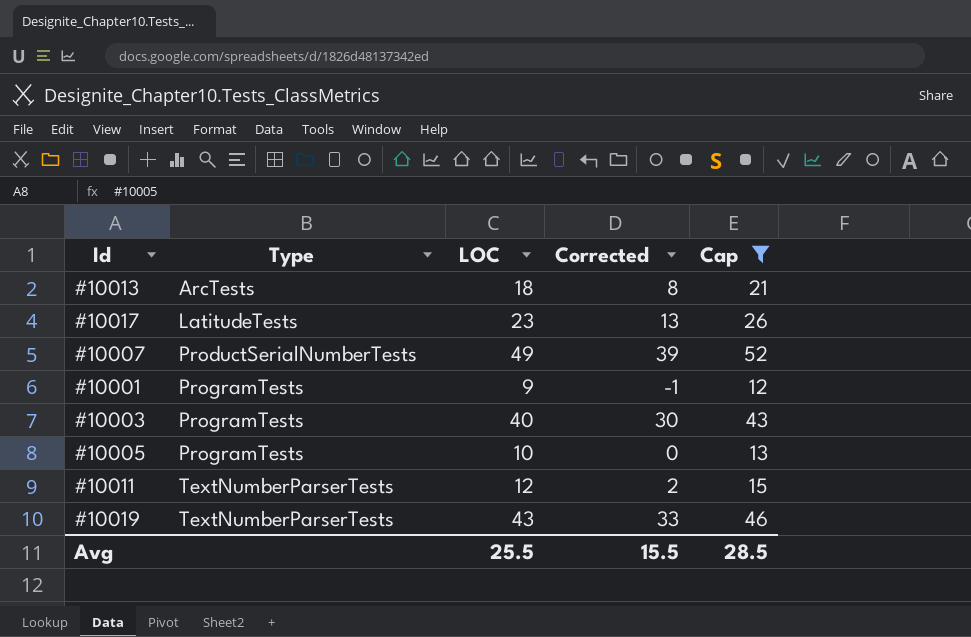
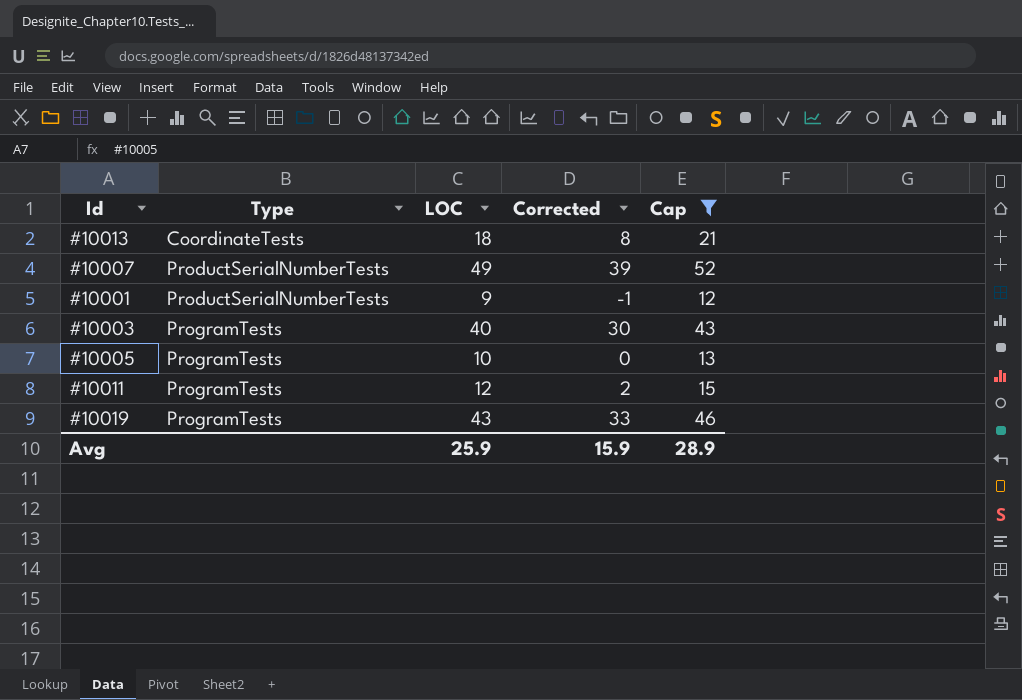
row #10017: LatitudeTests | 23 | 13 | 26 -> none
#10013 | Type: ArcTests -> CoordinateTests
#10001 | Type: ProgramTests -> ProductSerialNumberTests
#10011 | Type: TextNumberParserTests -> ProgramTests
#10019 | Type: TextNumberParserTests -> ProgramTests
Avg | LOC: 25.5 -> 25.9
Avg | Corrected: 15.5 -> 15.9
Avg | Cap: 28.5 -> 28.9

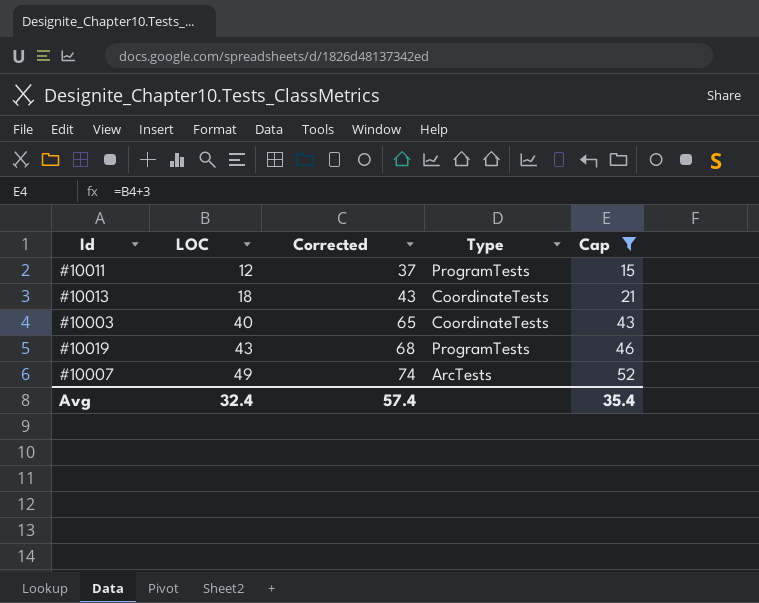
row order: Type ascending -> LOC ascending
column Corrected | formula: [LOC] - 10 -> [LOC] + 25
column Type | position: 2 -> 4
row #10001: ProductSerialNumberTests | 9 | -1 | 12 -> none
row #10005: ProgramTests | 10 | 0 | 13 -> none
#10003 | Type: ProgramTests -> CoordinateTests
#10007 | Type: ProductSerialNumberTests -> ArcTests
Avg | LOC: 25.9 -> 32.4
Avg | Corrected: 15.9 -> 57.4
Avg | Cap: 28.9 -> 35.4

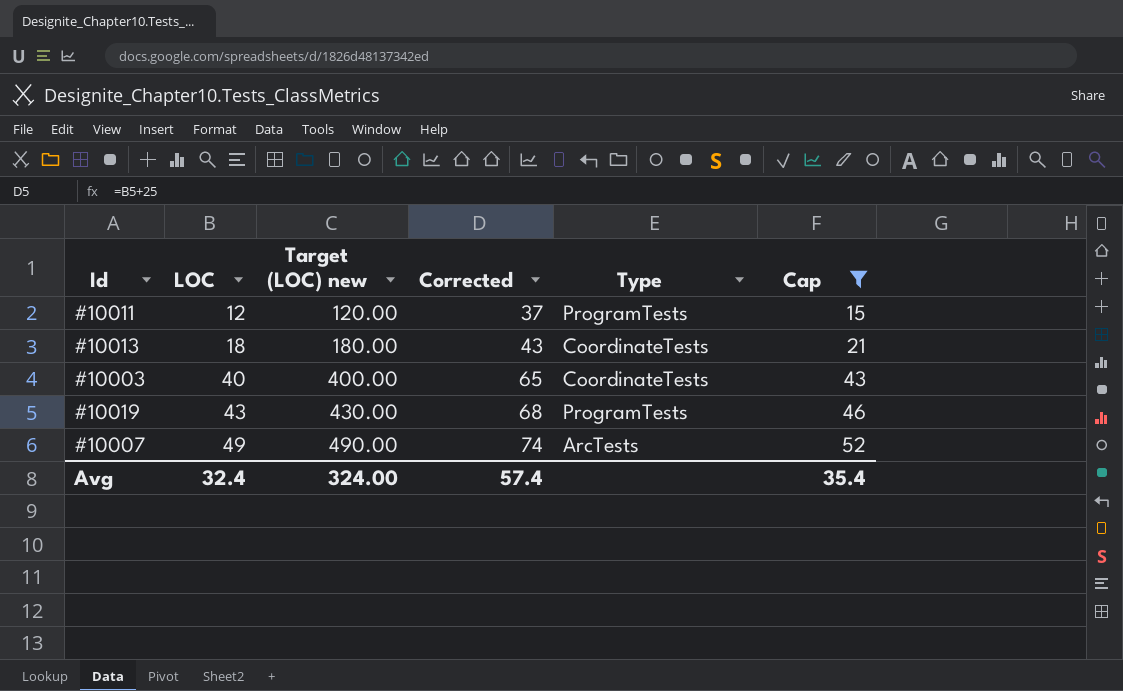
column Target (LOC) new | formula: none -> [LOC] * 10

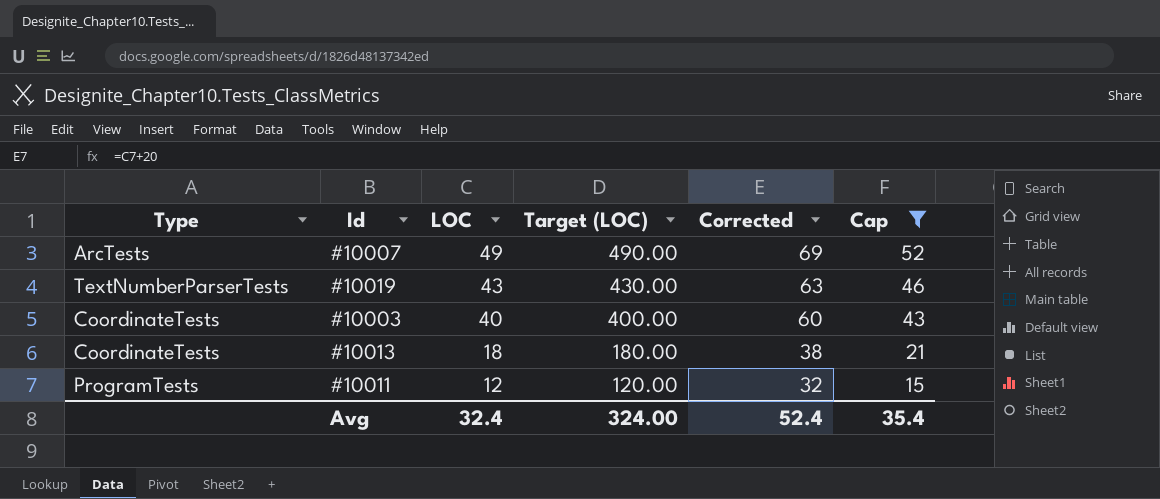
row order: LOC ascending -> LOC descending
column Type | position: 5 -> 1
column name: Target (LOC) new -> Target (LOC)
column Corrected | formula: [LOC] + 25 -> [LOC] + 20
#10019 | Type: ProgramTests -> TextNumberParserTests
Avg | Corrected: 57.4 -> 52.4

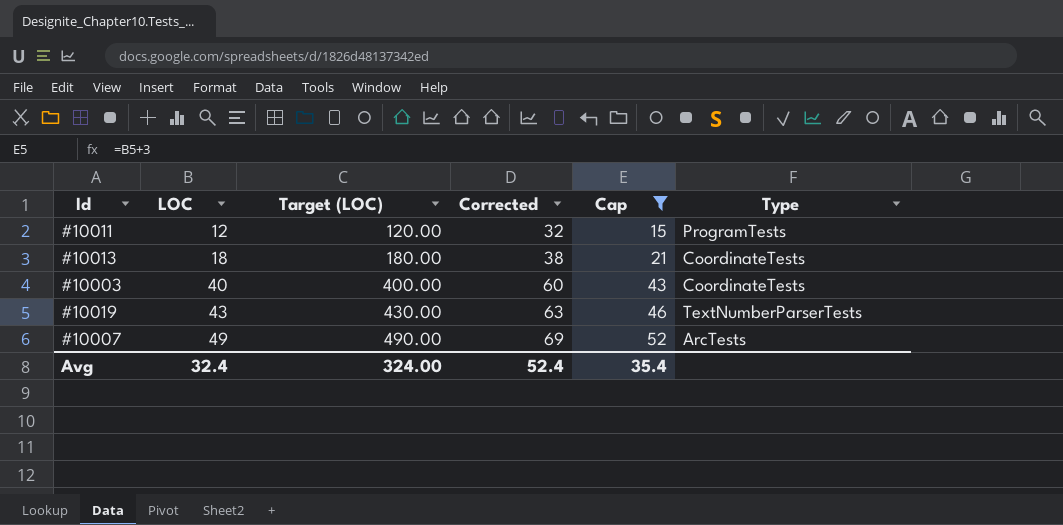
row order: LOC descending -> LOC ascending
column Type | position: 1 -> 6

